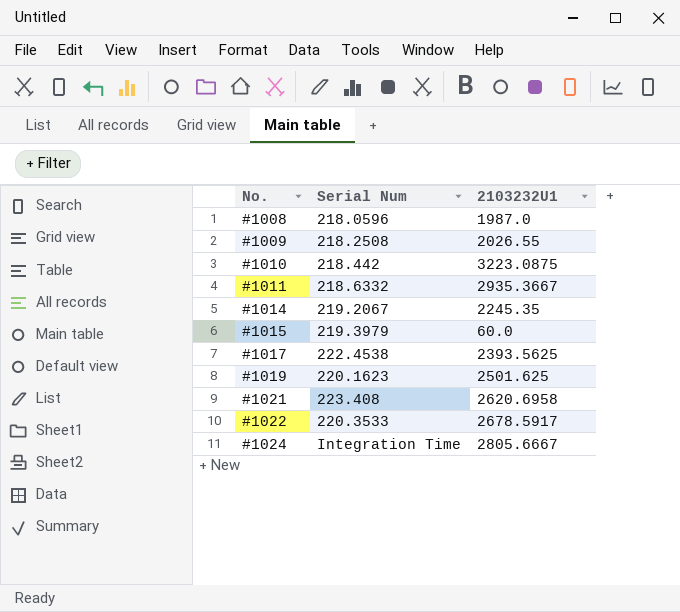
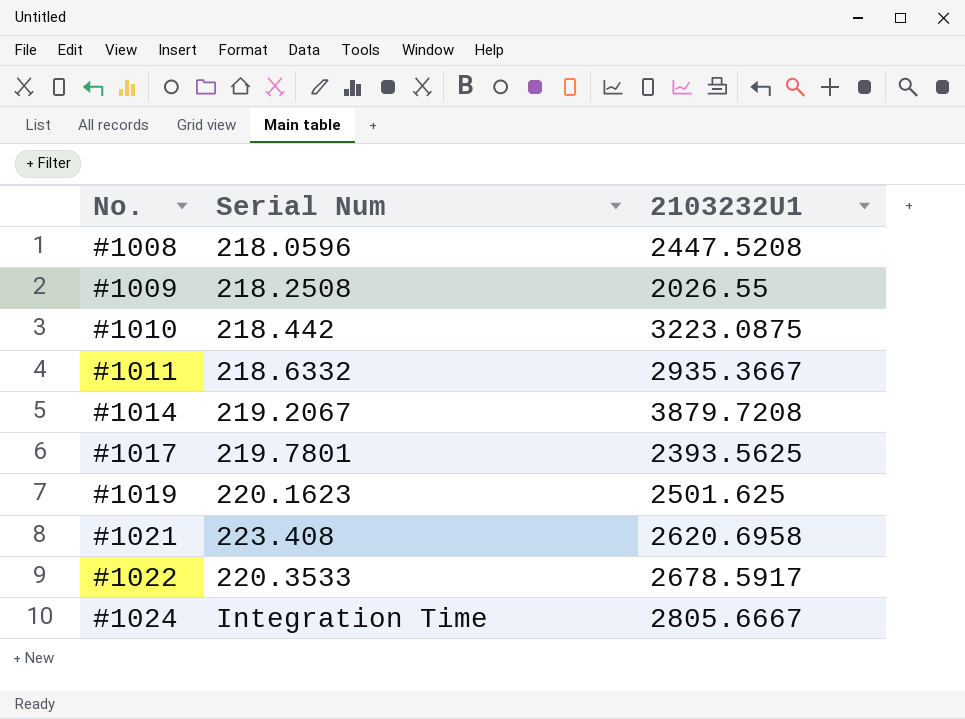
row #1015: 219.3979 | 60.0 -> none
#1008 | 2103232U1: 1987.0 -> 2447.5208
#1014 | 2103232U1: 2245.35 -> 3879.7208
#1017 | Serial Num: 222.4538 -> 219.7801

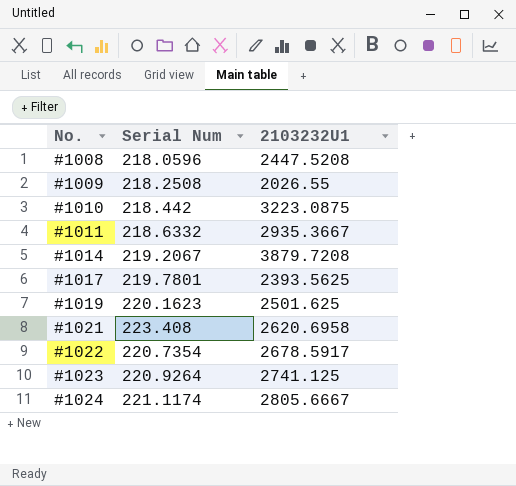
#1022 | Serial Num: 220.3533 -> 220.7354
row #1023: none -> 220.9264 | 2741.125
#1024 | Serial Num: Integration Time -> 221.1174

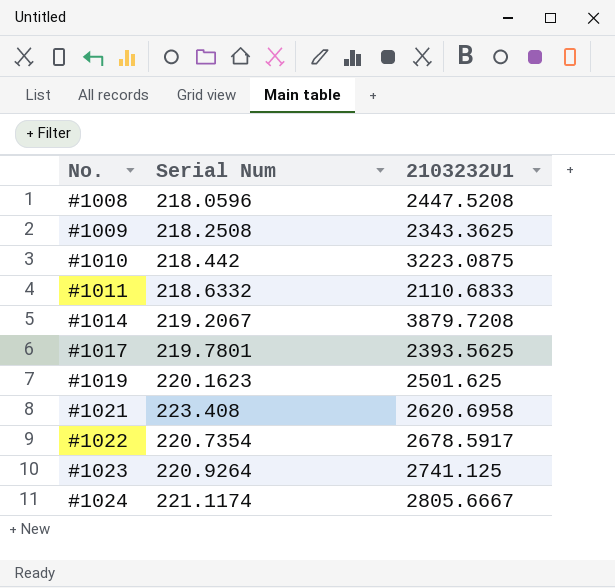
#1009 | 2103232U1: 2026.55 -> 2343.3625
#1011 | 2103232U1: 2935.3667 -> 2110.6833

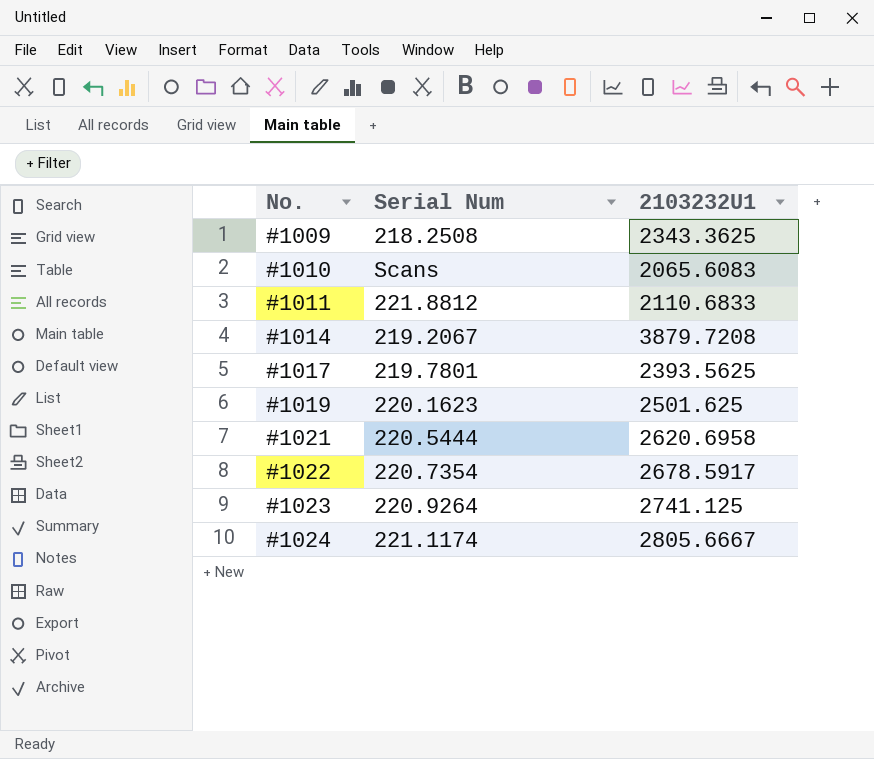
row #1008: 218.0596 | 2447.5208 -> none
#1010 | Serial Num: 218.442 -> Scans
#1010 | 2103232U1: 3223.0875 -> 2065.6083
#1011 | Serial Num: 218.6332 -> 221.8812
#1021 | Serial Num: 223.408 -> 220.5444

